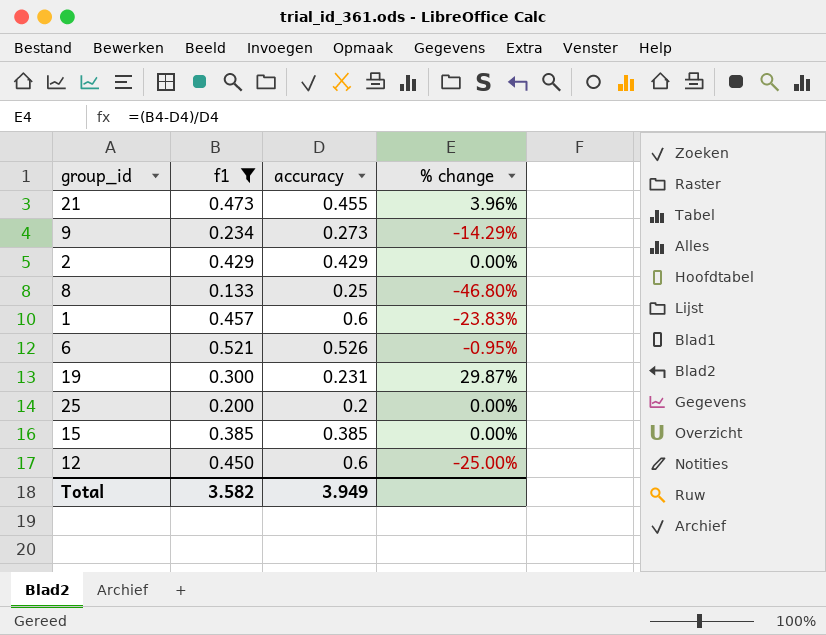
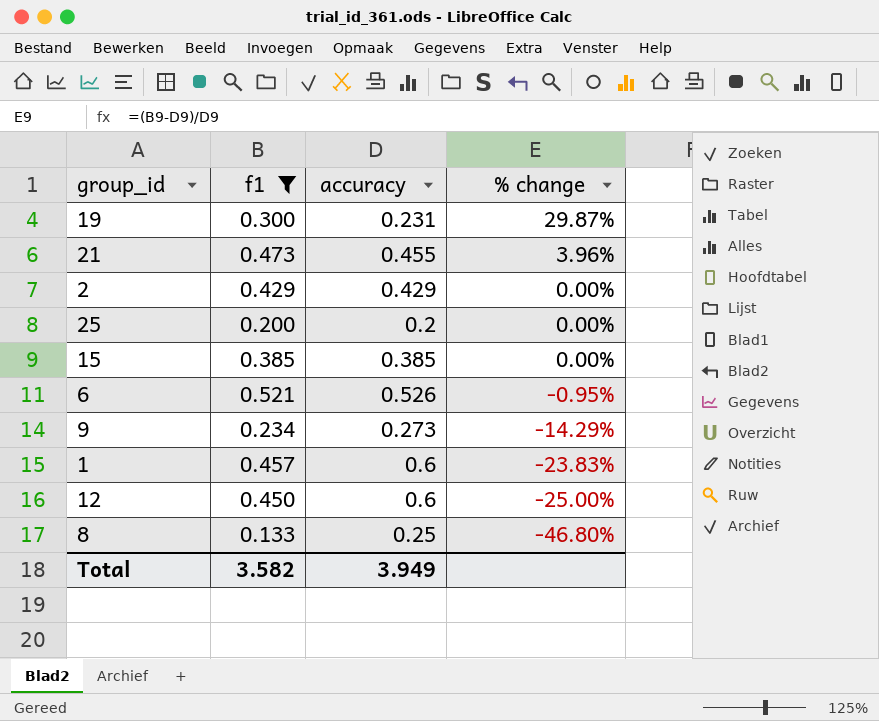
row order: none -> % change descending

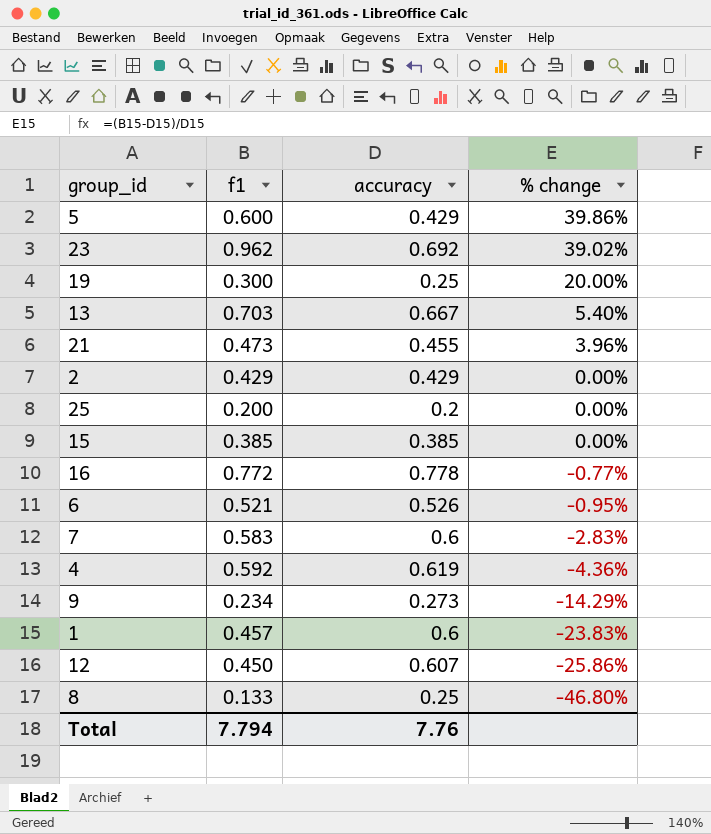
filter: f1 <= 0.521 -> none
19 | accuracy: 0.231 -> 0.25
19 | % change: 29.87% -> 20.00%
12 | accuracy: 0.6 -> 0.607
12 | % change: -25.00% -> -25.86%
Total | f1: 3.582 -> 7.794
Total | accuracy: 3.949 -> 7.76

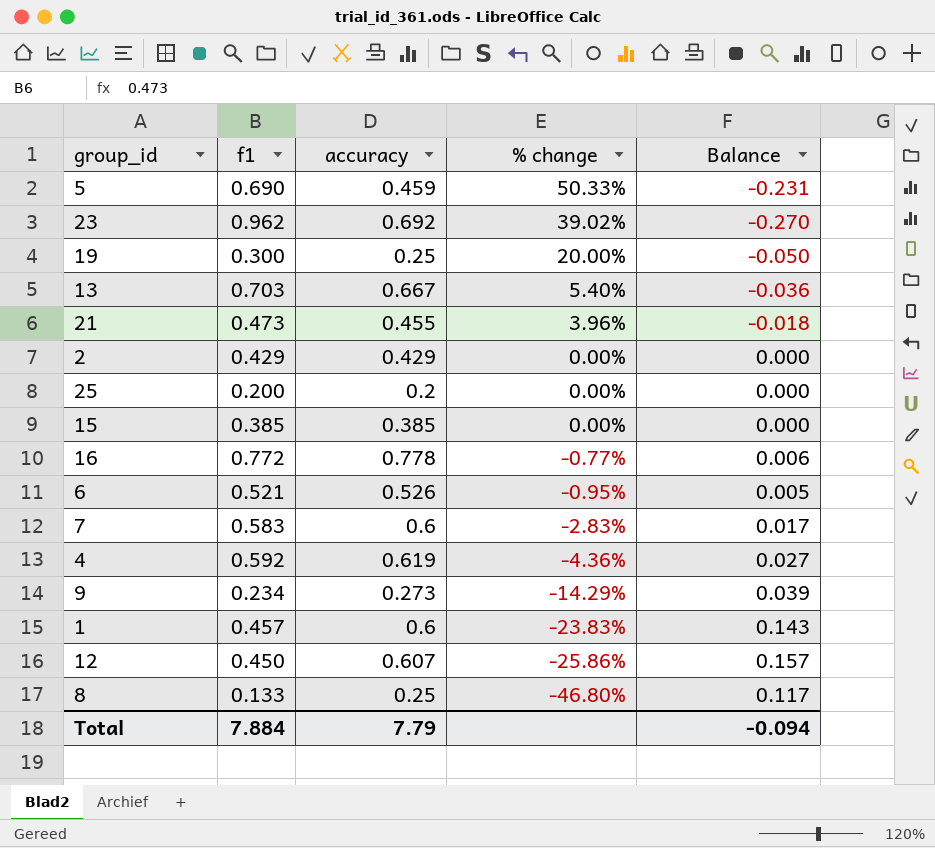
column Balance | formula: none -> [accuracy] - [f1]
5 | f1: 0.600 -> 0.690
5 | accuracy: 0.429 -> 0.459
5 | % change: 39.86% -> 50.33%
Total | f1: 7.794 -> 7.884
Total | accuracy: 7.76 -> 7.79

